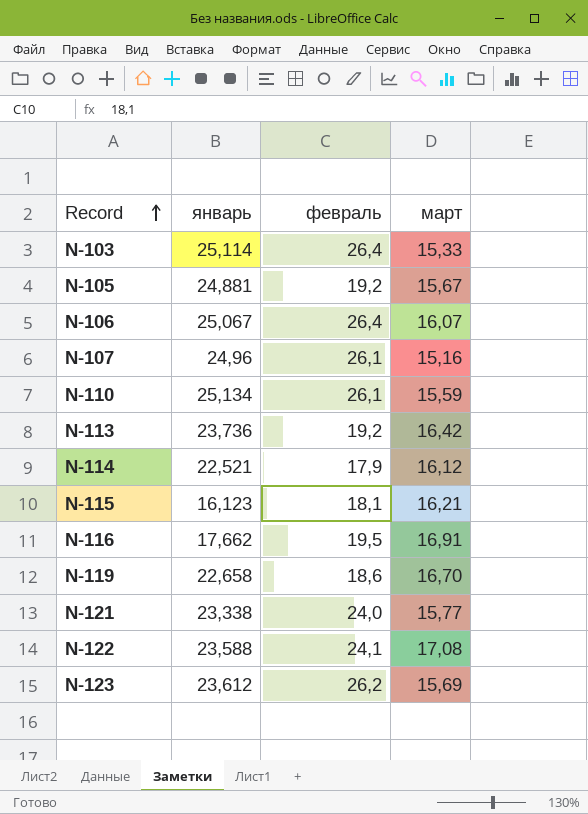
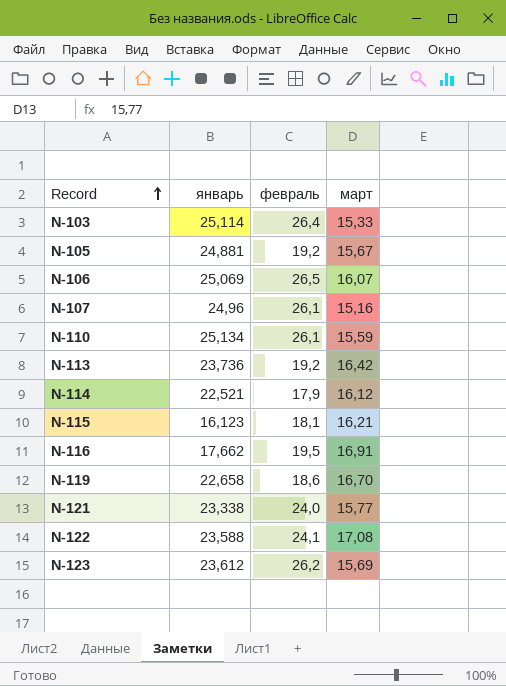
N-106 | январь: 25,067 -> 25,069
N-106 | февраль: 26,4 -> 26,5

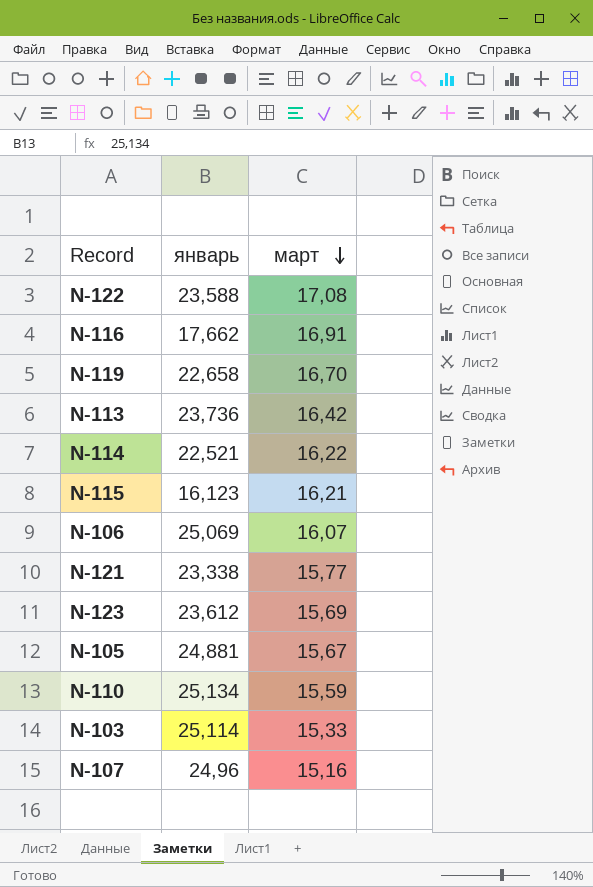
row order: Record ascending -> март descending
column февраль | position: 3 -> none
N-114 | март: 16,12 -> 16,22

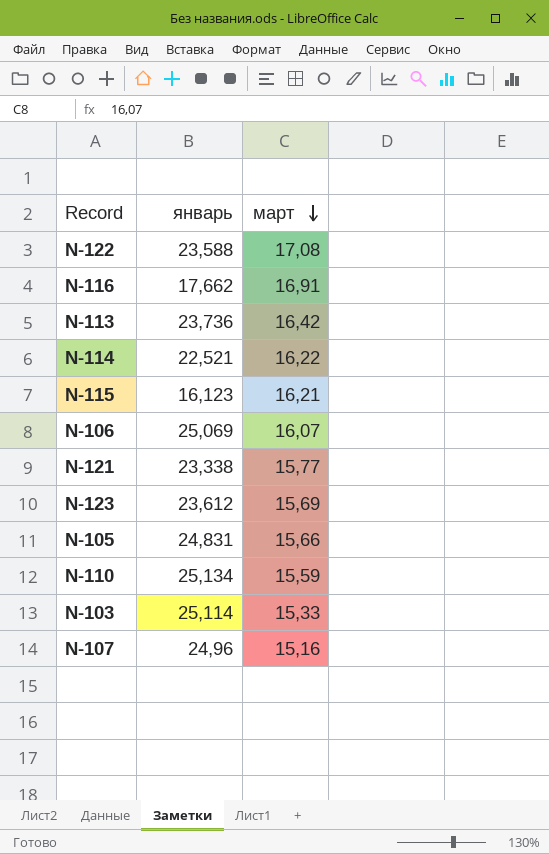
row N-119: 22,658 | 16,70 -> none
N-105 | январь: 24,881 -> 24,831
N-105 | март: 15,67 -> 15,66

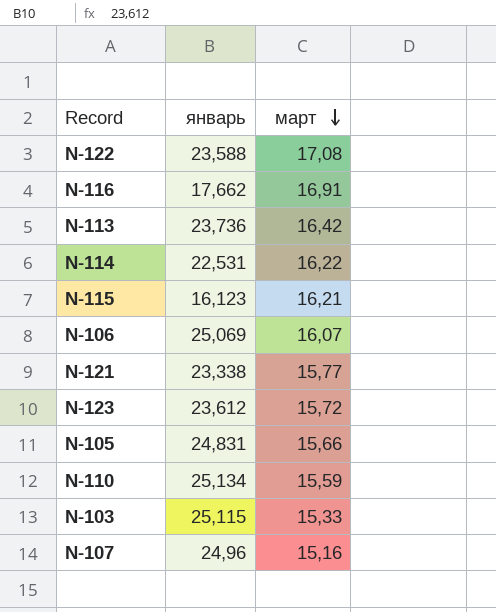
N-114 | январь: 22,521 -> 22,531
N-123 | март: 15,69 -> 15,72
N-103 | январь: 25,114 -> 25,115

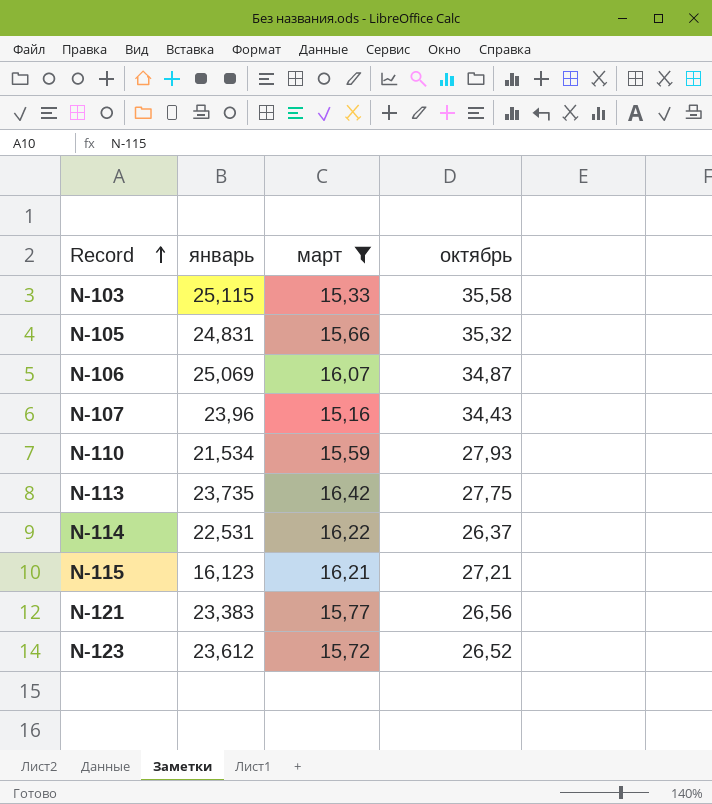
filter: none -> март <= 16,42
row order: март descending -> Record ascending
column октябрь | position: none -> 4
N-107 | январь: 24,96 -> 23,96
N-110 | январь: 25,134 -> 21,534
N-113 | январь: 23,736 -> 23,735
N-121 | январь: 23,338 -> 23,383

